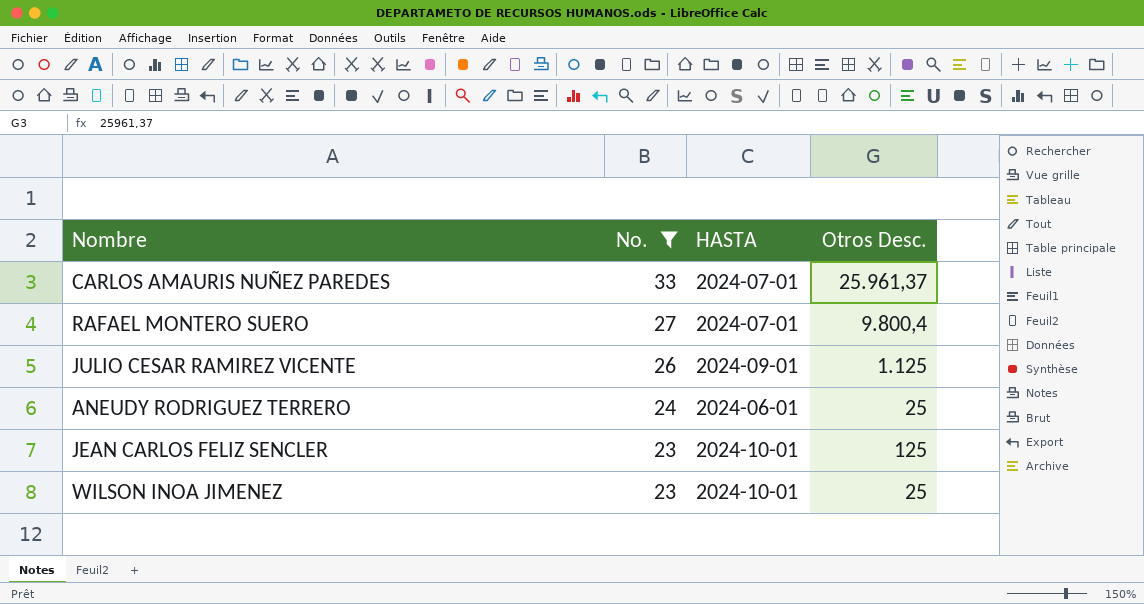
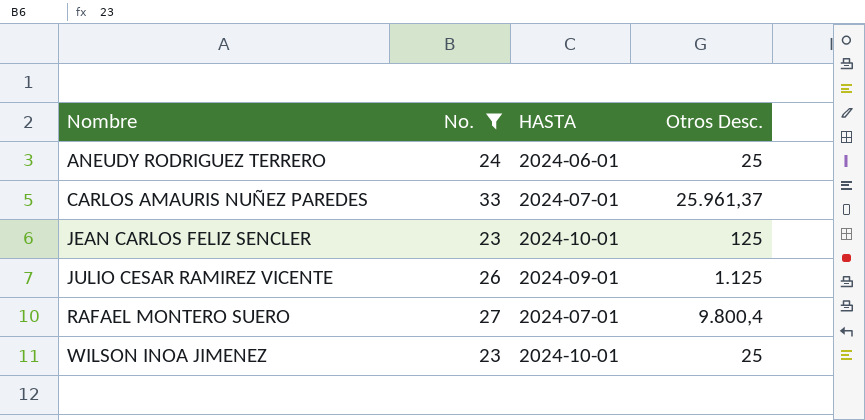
row order: No. descending -> Nombre ascending

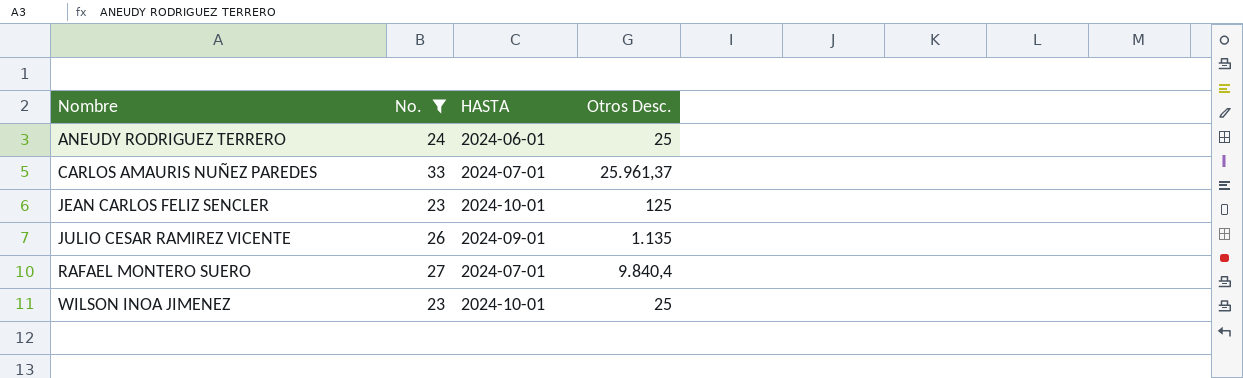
JULIO CESAR RAMIREZ VICENTE | Otros Desc.: 1.125 -> 1.135
RAFAEL MONTERO SUERO | Otros Desc.: 9.800,4 -> 9.840,4

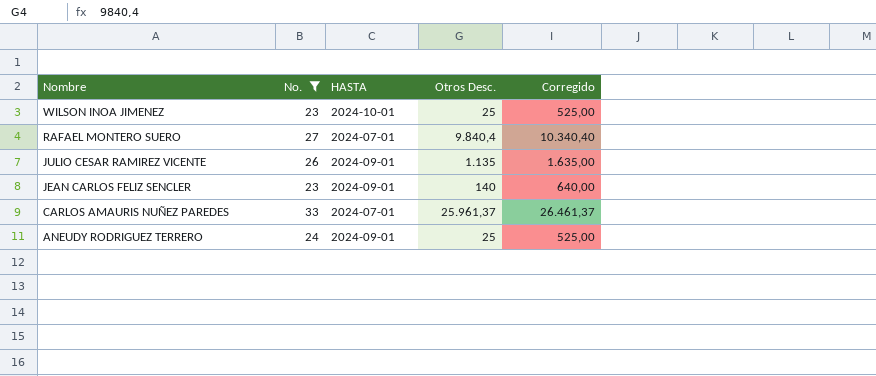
row order: Nombre ascending -> Nombre descending
column Corregido | formula: none -> [Otros Desc.] + 500
JEAN CARLOS FELIZ SENCLER | HASTA: 2024-10-01 -> 2024-09-01
JEAN CARLOS FELIZ SENCLER | Otros Desc.: 125 -> 140
ANEUDY RODRIGUEZ TERRERO | HASTA: 2024-06-01 -> 2024-09-01

